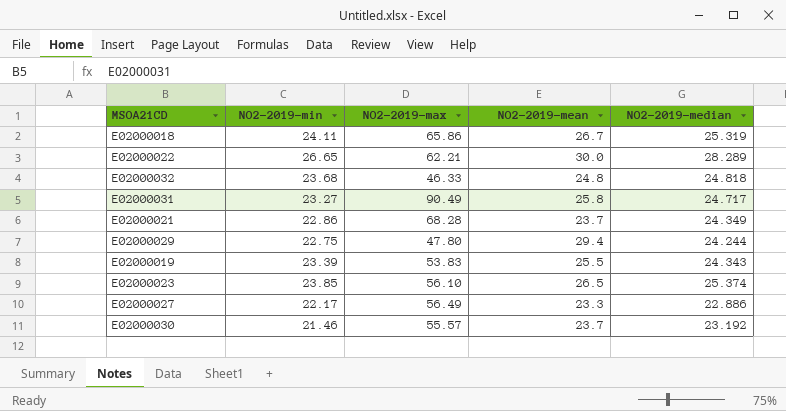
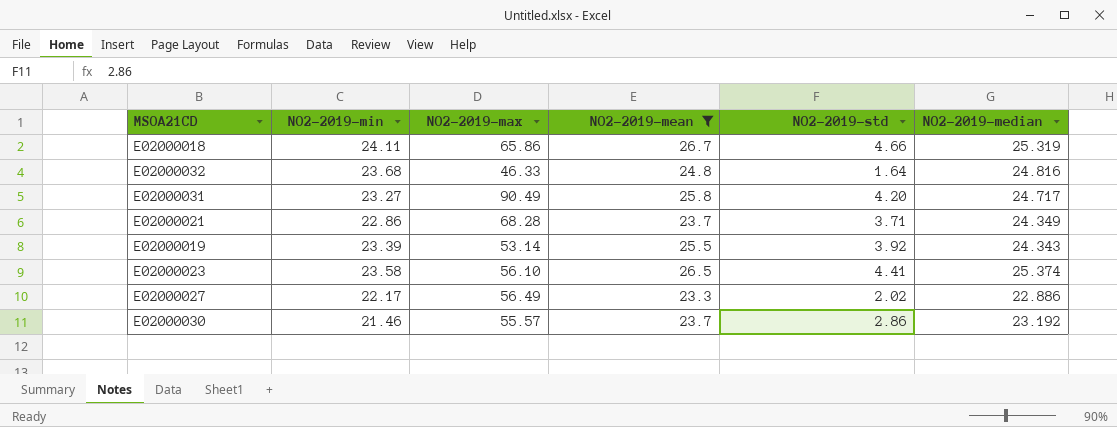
filter: none -> NO2-2019-mean <= 26.7
column NO2-2019-std | position: none -> 5
E02000032 | NO2-2019-median: 24.818 -> 24.816
E02000019 | NO2-2019-max: 53.83 -> 53.14
E02000023 | NO2-2019-min: 23.85 -> 23.58

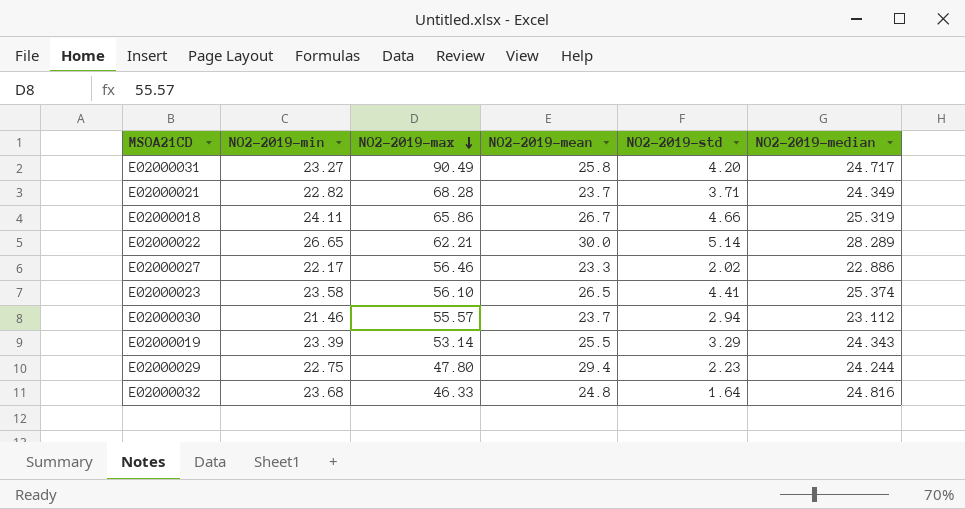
filter: NO2-2019-mean <= 26.7 -> none
row order: none -> NO2-2019-max descending
E02000021 | NO2-2019-min: 22.86 -> 22.82
E02000027 | NO2-2019-max: 56.49 -> 56.46
E02000030 | NO2-2019-std: 2.86 -> 2.94
E02000030 | NO2-2019-median: 23.192 -> 23.112
E02000019 | NO2-2019-std: 3.92 -> 3.29

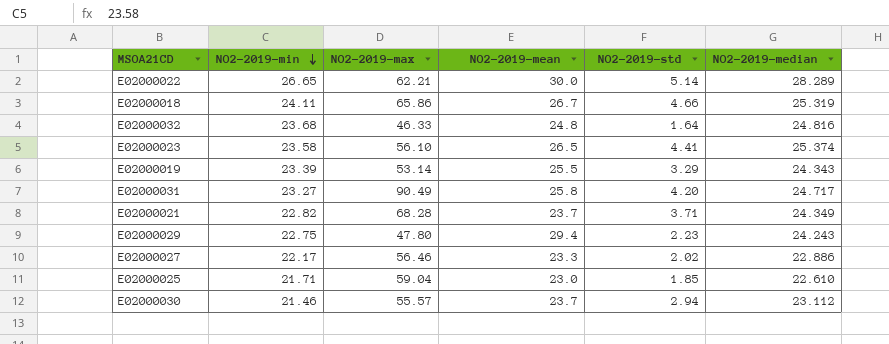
row order: NO2-2019-max descending -> NO2-2019-min descending
E02000029 | NO2-2019-median: 24.244 -> 24.243
row E02000025: none -> 21.71 | 59.04 | 23.0 | 1.85 | 22.610

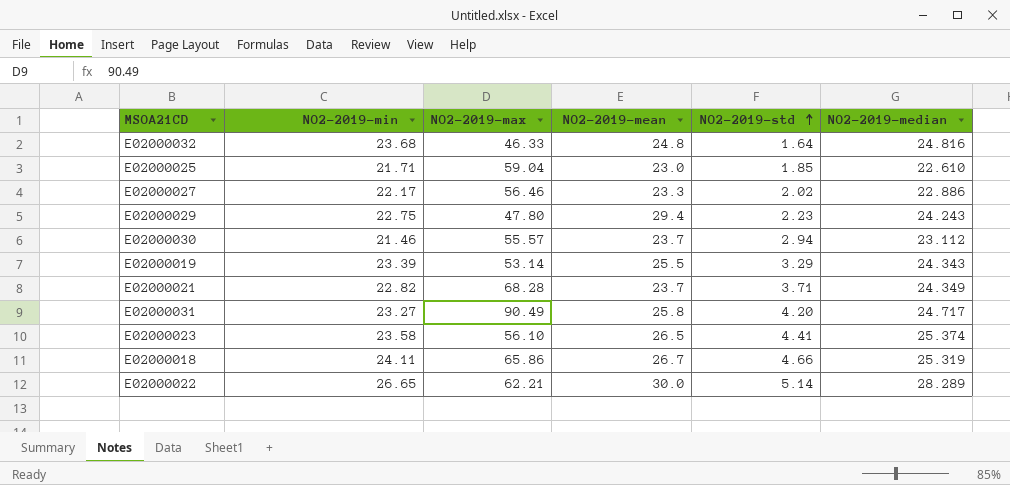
row order: NO2-2019-min descending -> NO2-2019-std ascending

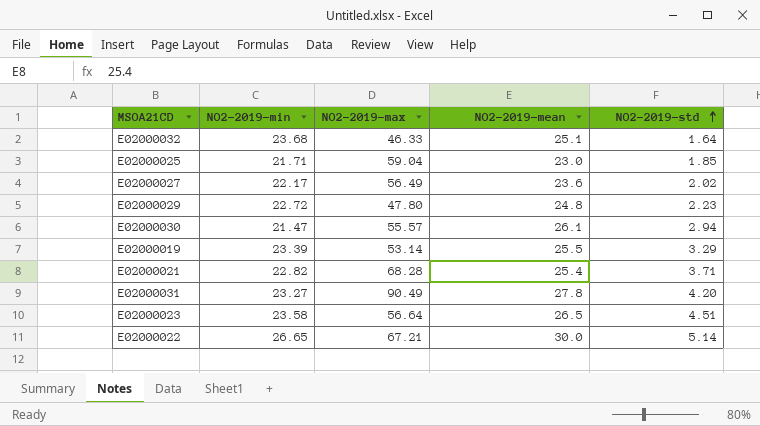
column NO2-2019-median | position: 6 -> none
row E02000018: 24.11 | 65.86 | 26.7 | 4.66 | 25.319 -> none
E02000032 | NO2-2019-mean: 24.8 -> 25.1
E02000027 | NO2-2019-max: 56.46 -> 56.49
E02000027 | NO2-2019-mean: 23.3 -> 23.6
E02000029 | NO2-2019-min: 22.75 -> 22.72
E02000029 | NO2-2019-mean: 29.4 -> 24.8
E02000030 | NO2-2019-min: 21.46 -> 21.47
E02000030 | NO2-2019-mean: 23.7 -> 26.1
E02000021 | NO2-2019-mean: 23.7 -> 25.4
E02000031 | NO2-2019-mean: 25.8 -> 27.8
E02000023 | NO2-2019-max: 56.10 -> 56.64
E02000023 | NO2-2019-std: 4.41 -> 4.51
E02000022 | NO2-2019-max: 62.21 -> 67.21

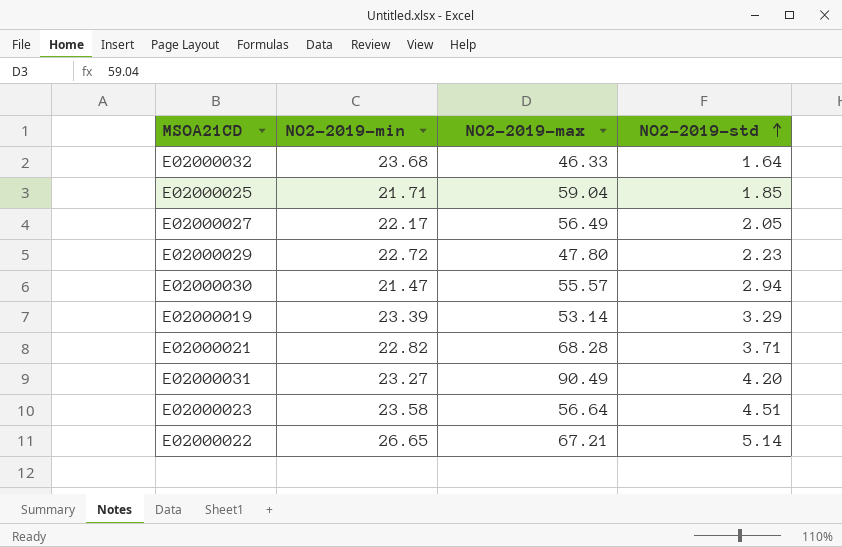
column NO2-2019-mean | position: 4 -> none
E02000027 | NO2-2019-std: 2.02 -> 2.05

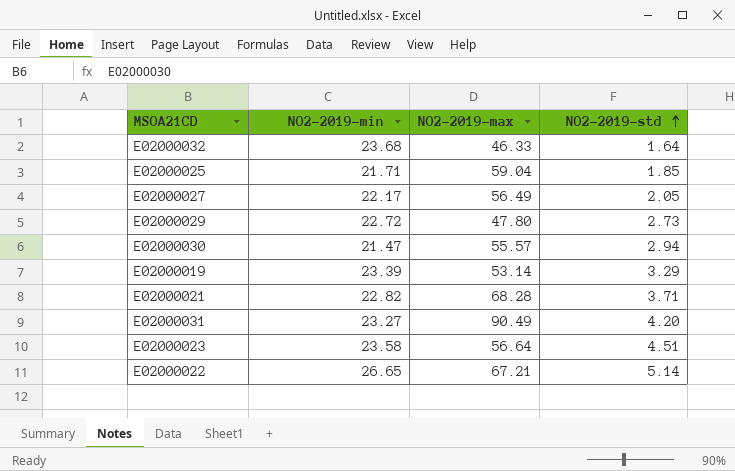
E02000029 | NO2-2019-std: 2.23 -> 2.73

